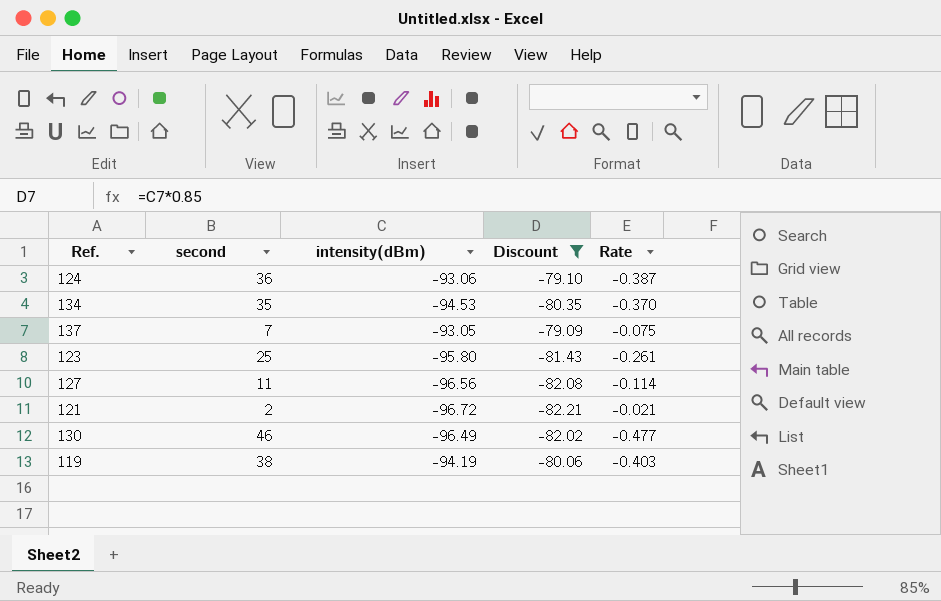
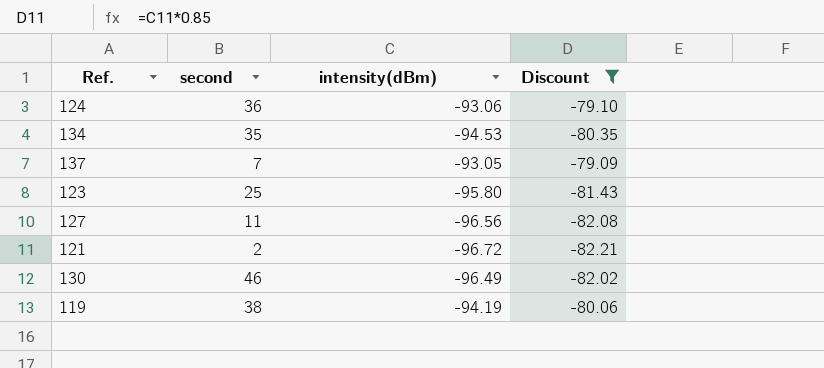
column Rate | formula: [second] / [intensity(dBm)] -> none

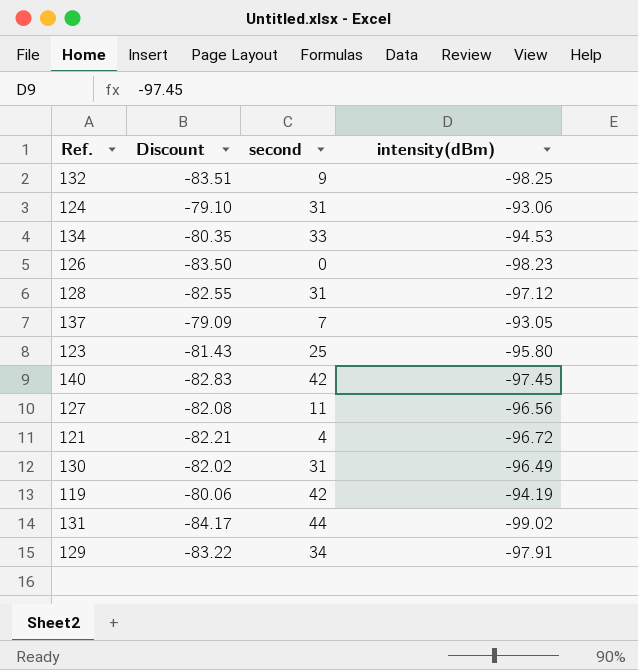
filter: Discount >= -82.21 -> none
column Discount | position: 4 -> 2
124 | second: 36 -> 31
134 | second: 35 -> 33
121 | second: 2 -> 4
130 | second: 46 -> 31
119 | second: 38 -> 42

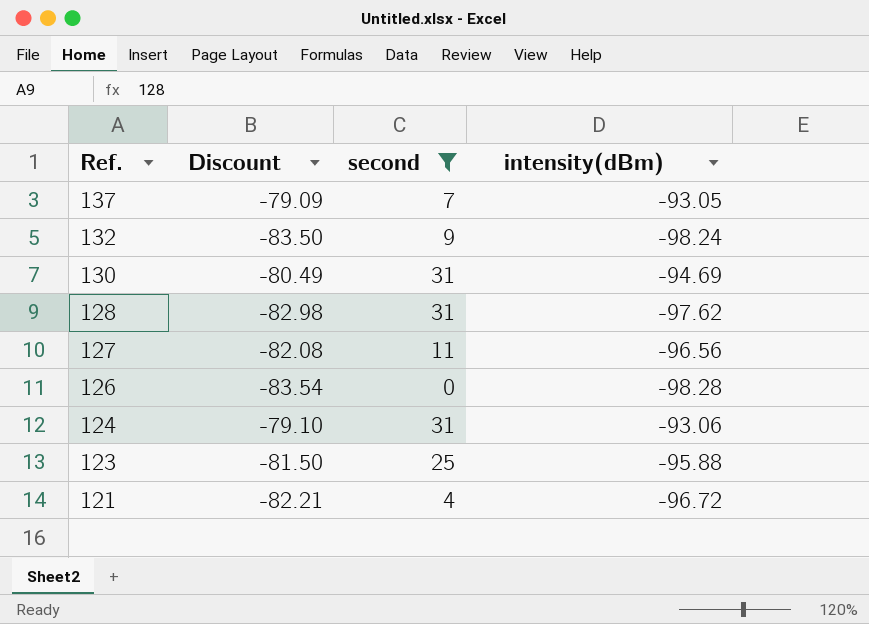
filter: none -> second <= 31
row order: none -> Ref. descending
132 | Discount: -83.51 -> -83.50
132 | intensity(dBm): -98.25 -> -98.24
130 | Discount: -82.02 -> -80.49
130 | intensity(dBm): -96.49 -> -94.69
128 | Discount: -82.55 -> -82.98
128 | intensity(dBm): -97.12 -> -97.62
126 | Discount: -83.50 -> -83.54
126 | intensity(dBm): -98.23 -> -98.28
123 | Discount: -81.43 -> -81.50
123 | intensity(dBm): -95.80 -> -95.88

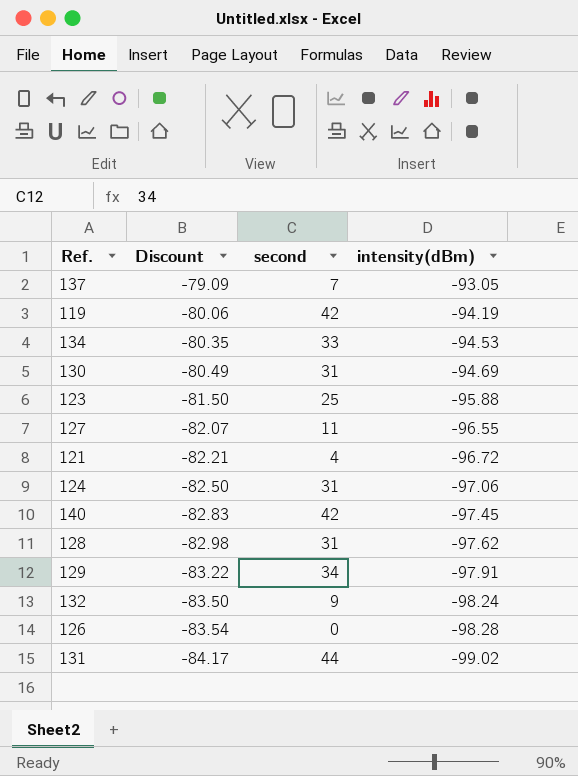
filter: second <= 31 -> none
row order: Ref. descending -> Discount descending
127 | Discount: -82.08 -> -82.07
127 | intensity(dBm): -96.56 -> -96.55
124 | Discount: -79.10 -> -82.50
124 | intensity(dBm): -93.06 -> -97.06

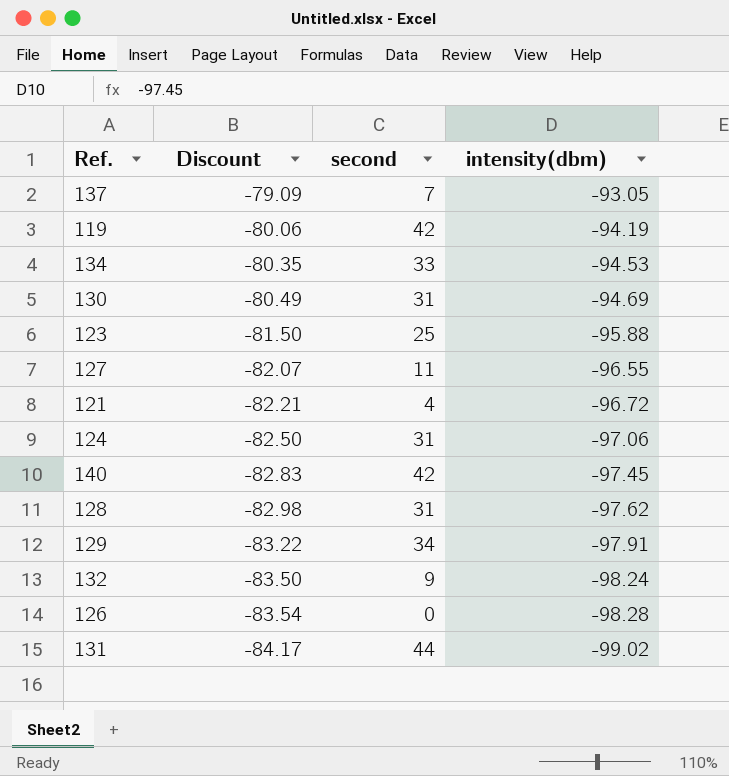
column name: intensity(dBm) -> intensity(dbm)

